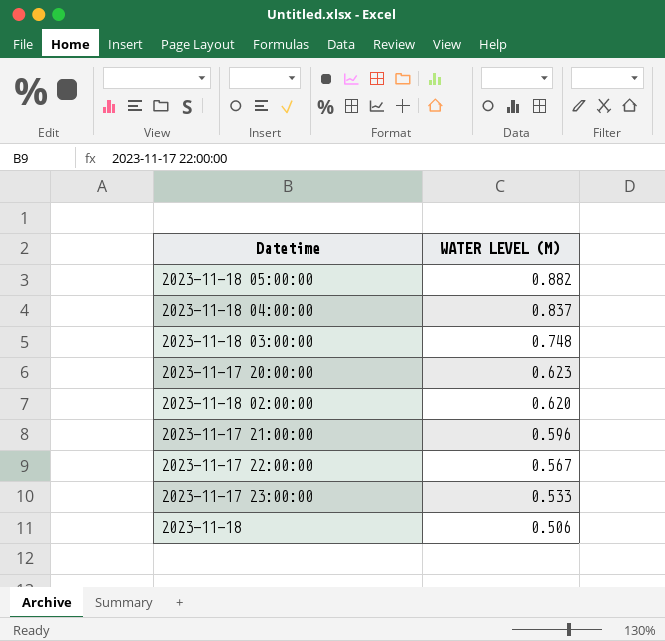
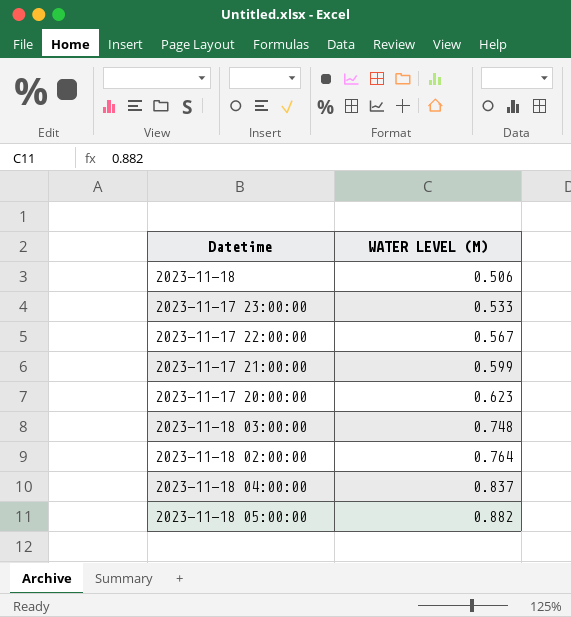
row order: WATER LEVEL (M) descending -> WATER LEVEL (M) ascending
2023-11-17 21:00:00 | WATER LEVEL (M): 0.596 -> 0.599
2023-11-18 02:00:00 | WATER LEVEL (M): 0.620 -> 0.764

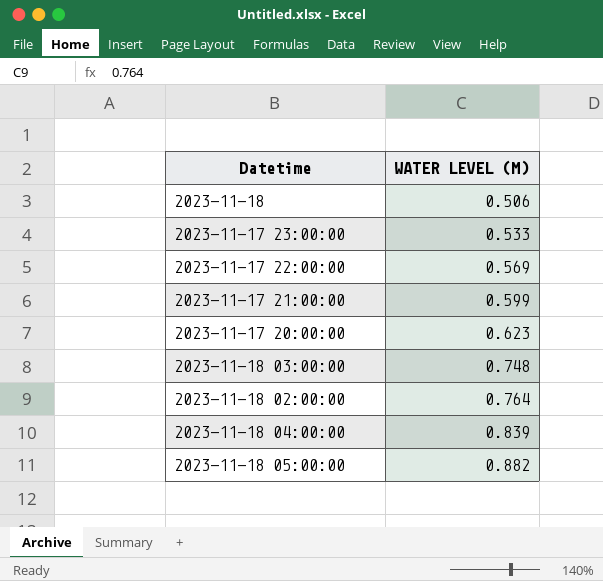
2023-11-17 22:00:00 | WATER LEVEL (M): 0.567 -> 0.569
2023-11-18 04:00:00 | WATER LEVEL (M): 0.837 -> 0.839

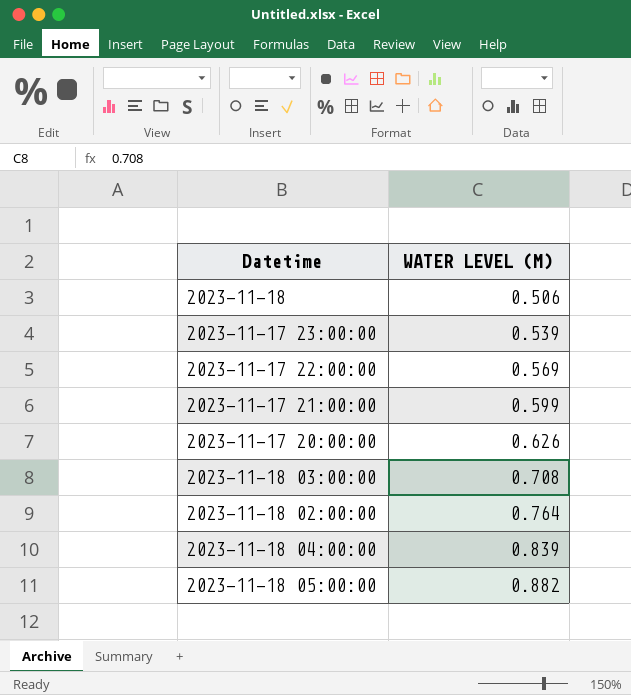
2023-11-17 23:00:00 | WATER LEVEL (M): 0.533 -> 0.539
2023-11-17 20:00:00 | WATER LEVEL (M): 0.623 -> 0.626
2023-11-18 03:00:00 | WATER LEVEL (M): 0.748 -> 0.708

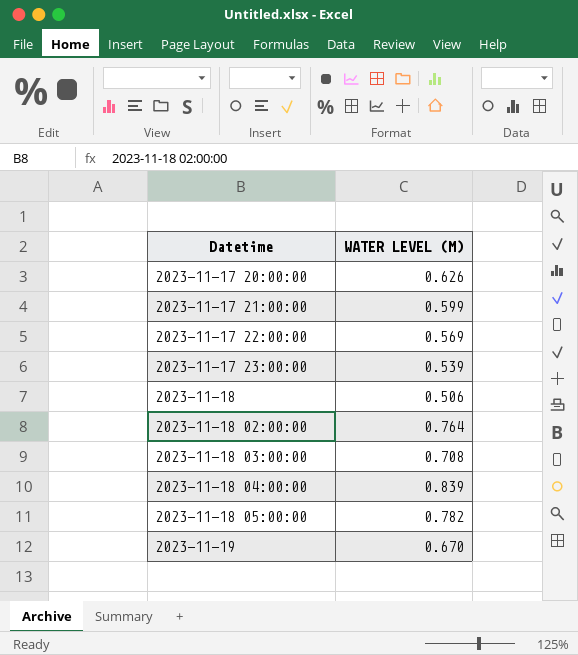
row order: WATER LEVEL (M) ascending -> Datetime ascending
2023-11-18 05:00:00 | WATER LEVEL (M): 0.882 -> 0.782
row 2023-11-19: none -> 0.670

